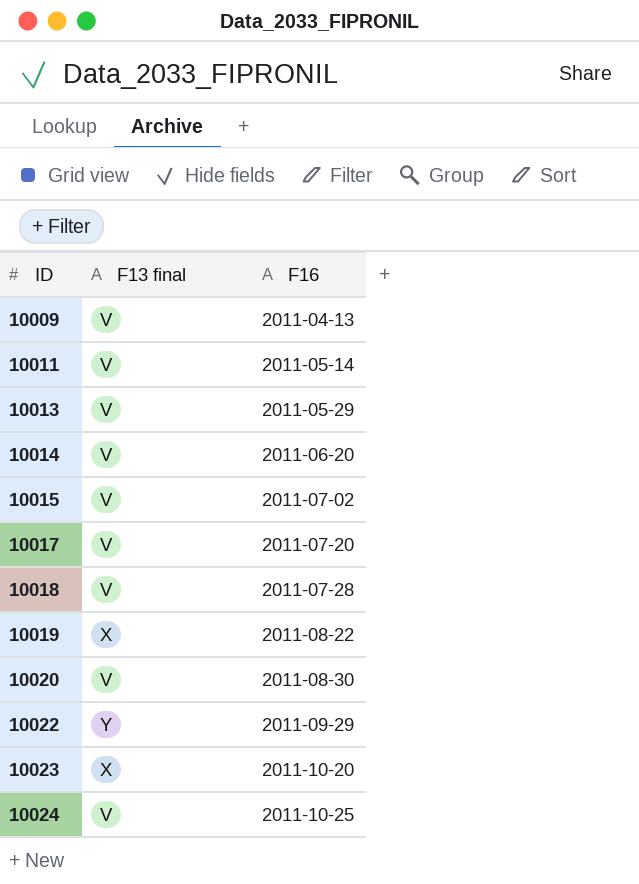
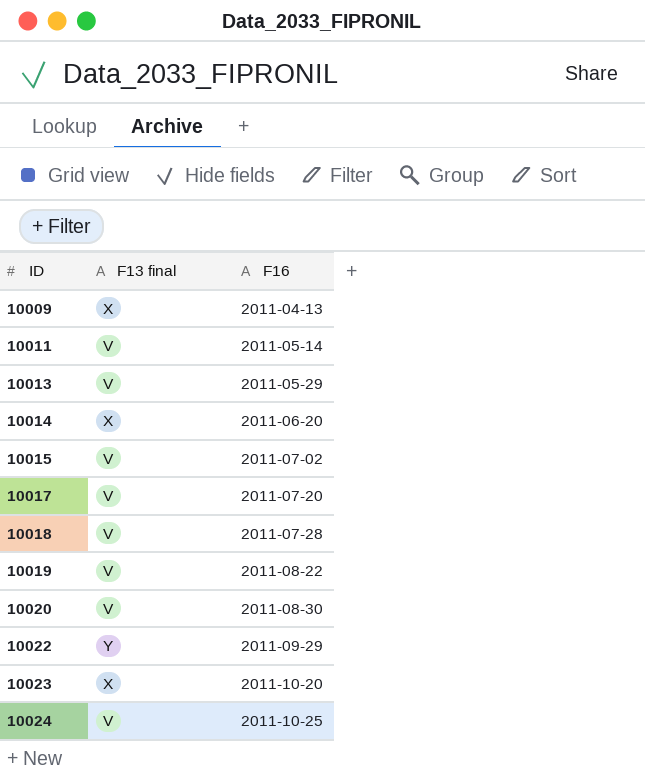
10009 | F13 final: V -> X
10014 | F13 final: V -> X
10019 | F13 final: X -> V

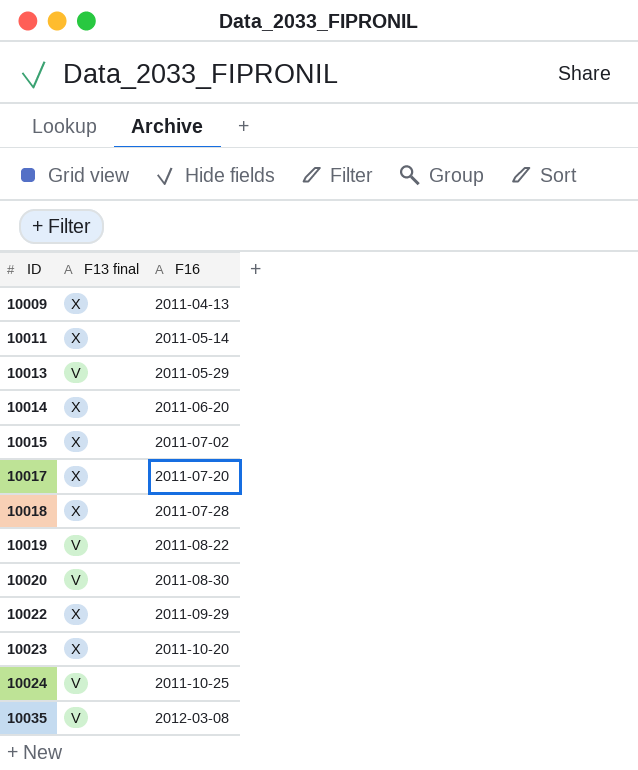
10011 | F13 final: V -> X
10015 | F13 final: V -> X
10017 | F13 final: V -> X
10018 | F13 final: V -> X
10022 | F13 final: Y -> X
row 10035: none -> V | 2012-03-08

